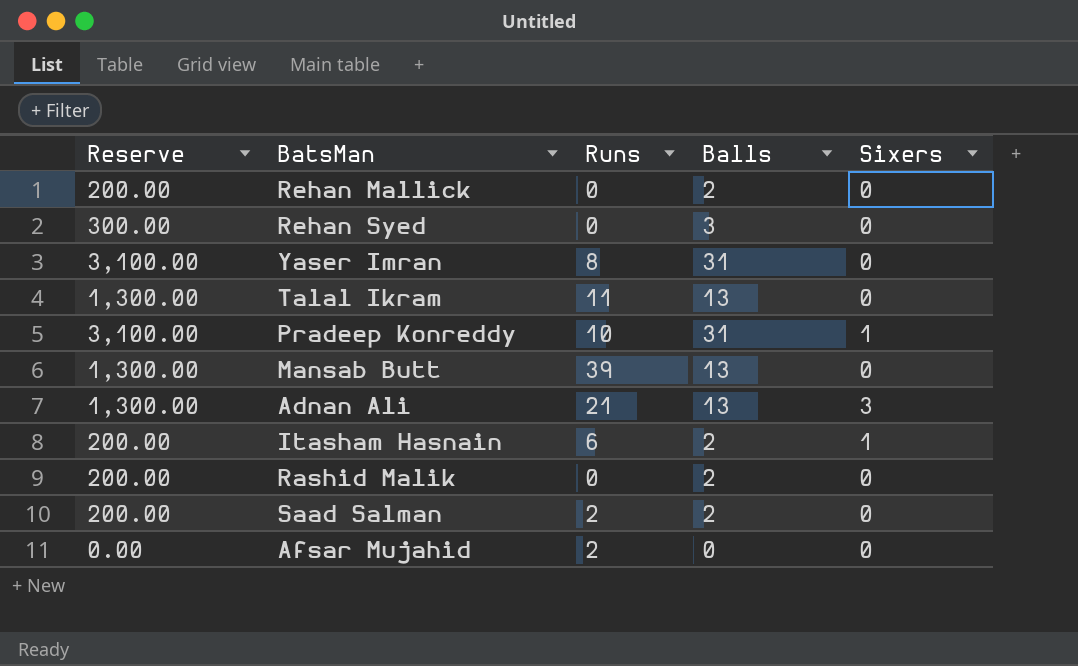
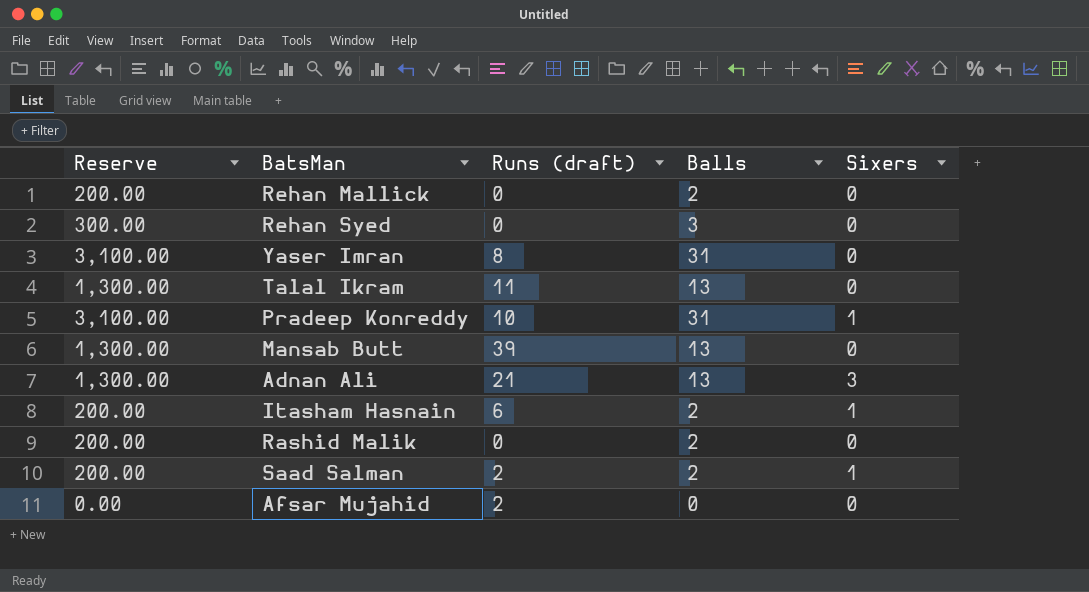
column name: Runs -> Runs (draft)
Saad Salman | Sixers: 0 -> 1

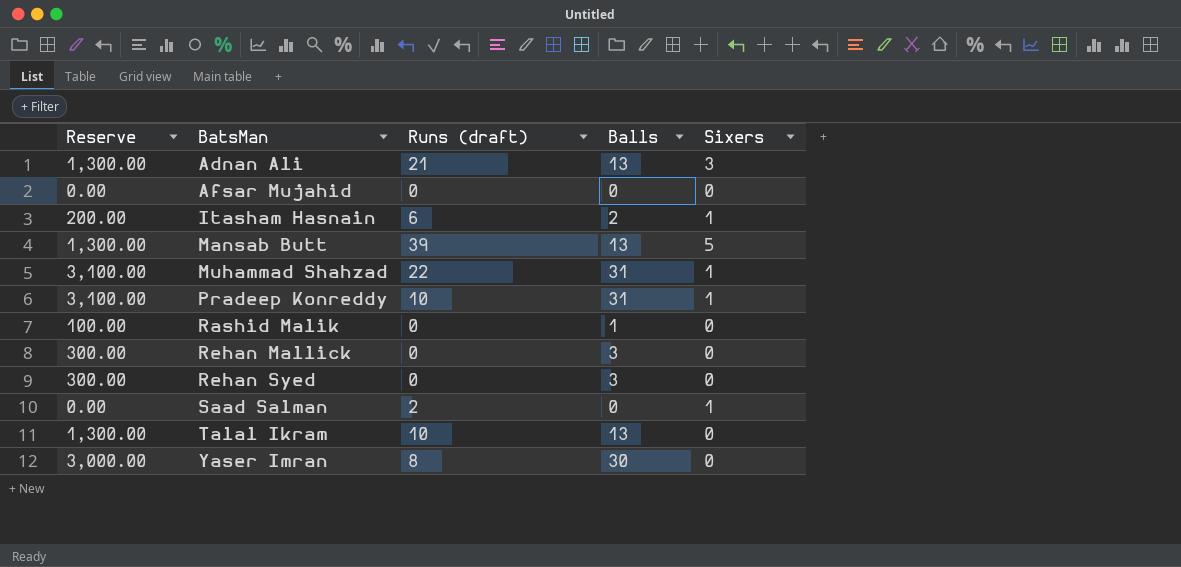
row order: none -> BatsMan ascending
Afsar Mujahid | Runs (draft): 2 -> 0
Mansab Butt | Sixers: 0 -> 5
row Muhammad Shahzad: none -> 3,100.00 | 22 | 31 | 1
Rashid Malik | Reserve: 200.00 -> 100.00
Rashid Malik | Balls: 2 -> 1
Rehan Mallick | Reserve: 200.00 -> 300.00
Rehan Mallick | Balls: 2 -> 3
Saad Salman | Reserve: 200.00 -> 0.00
Saad Salman | Balls: 2 -> 0
Talal Ikram | Runs (draft): 11 -> 10
Yaser Imran | Reserve: 3,100.00 -> 3,000.00
Yaser Imran | Balls: 31 -> 30

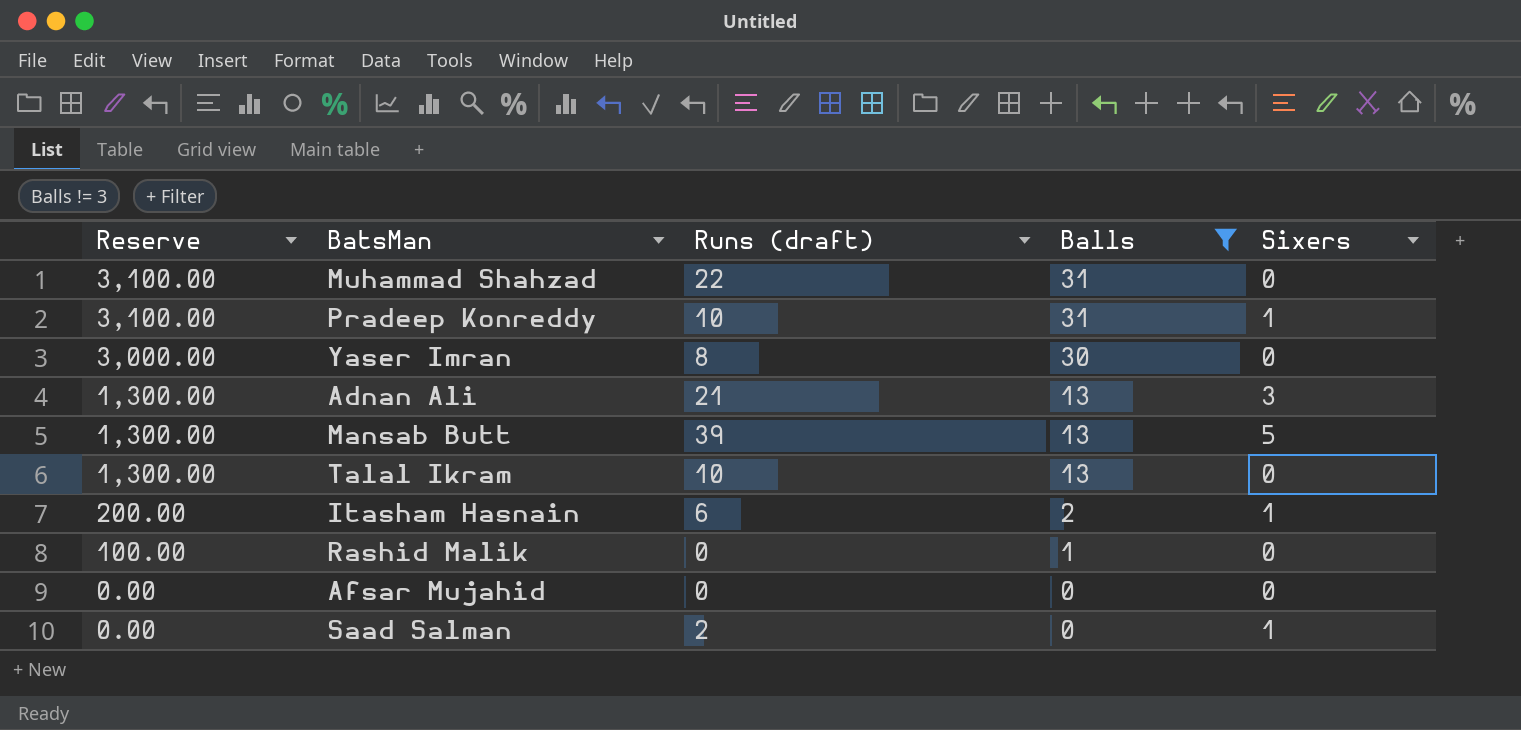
filter: none -> Balls != 3
row order: BatsMan ascending -> Reserve descending
Muhammad Shahzad | Sixers: 1 -> 0

